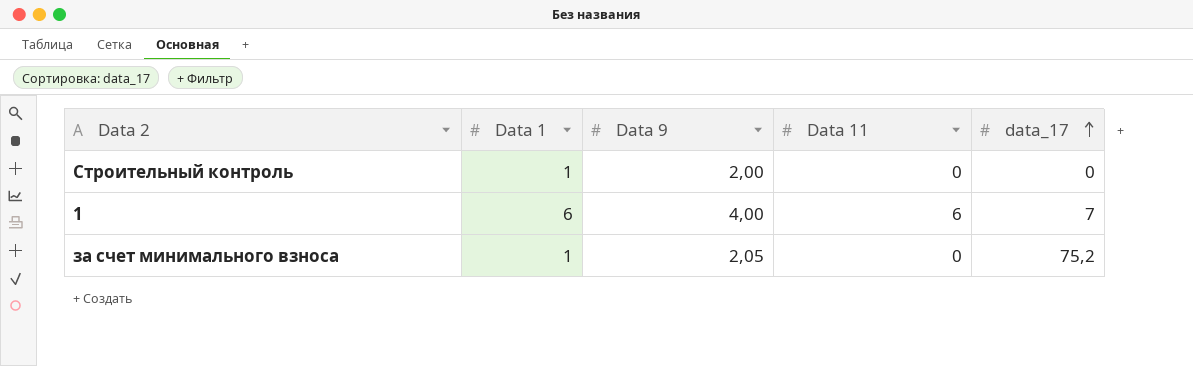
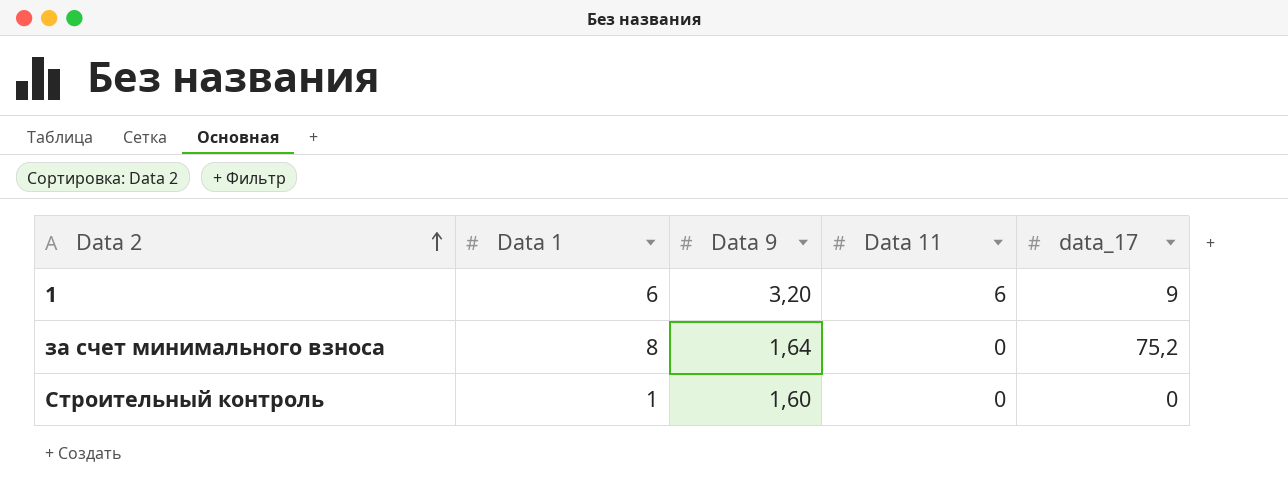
row order: data_17 ascending -> Data 2 ascending
1 | Data 9: 4,00 -> 3,20
1 | data_17: 7 -> 9
за счет минимального взноса | Data 1: 1 -> 8
за счет минимального взноса | Data 9: 2,05 -> 1,64
Строительный контроль | Data 9: 2,00 -> 1,60

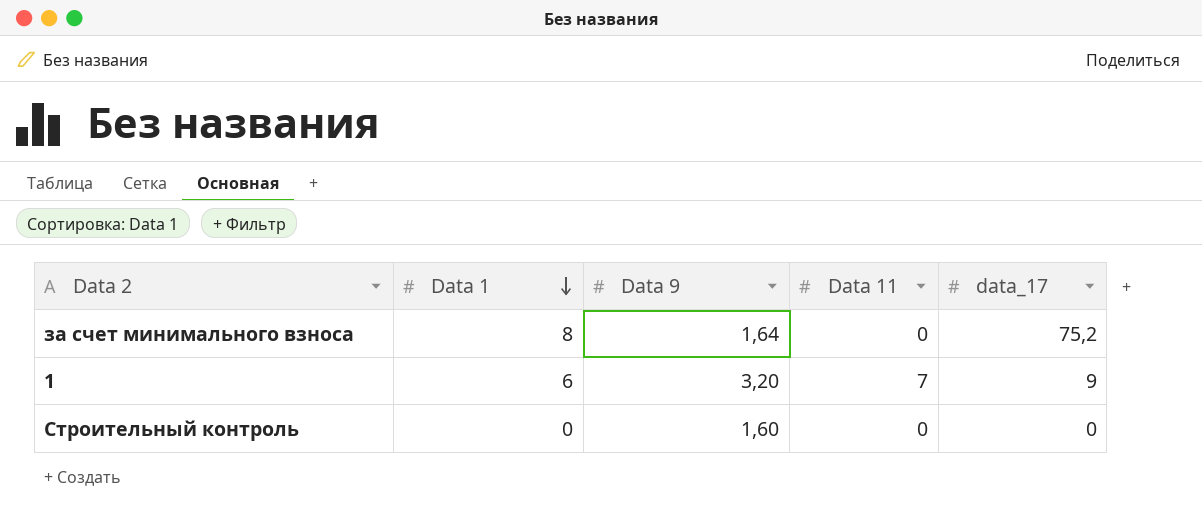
row order: Data 2 ascending -> Data 1 descending
1 | Data 11: 6 -> 7
Строительный контроль | Data 1: 1 -> 0

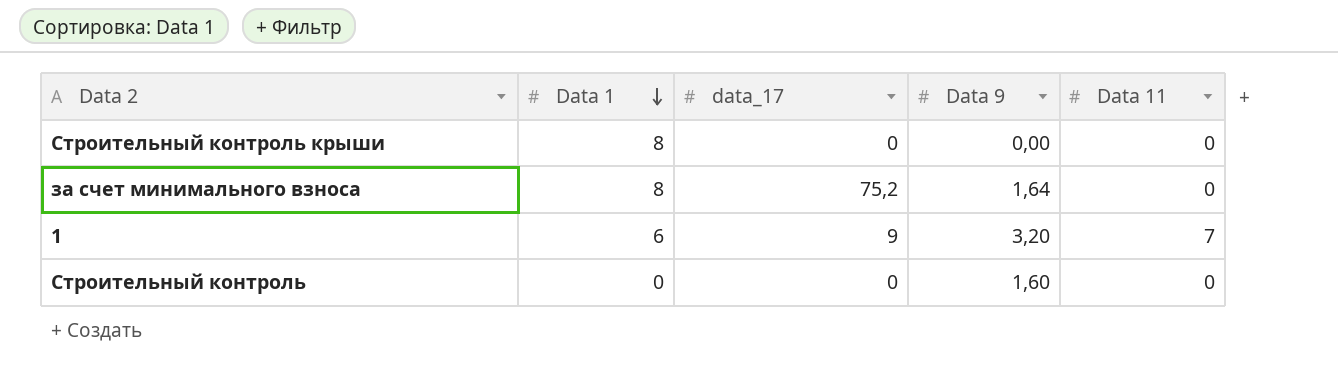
column data_17 | position: 5 -> 3
row Строительный контроль крыши: none -> 8 | 0 | 0,00 | 0

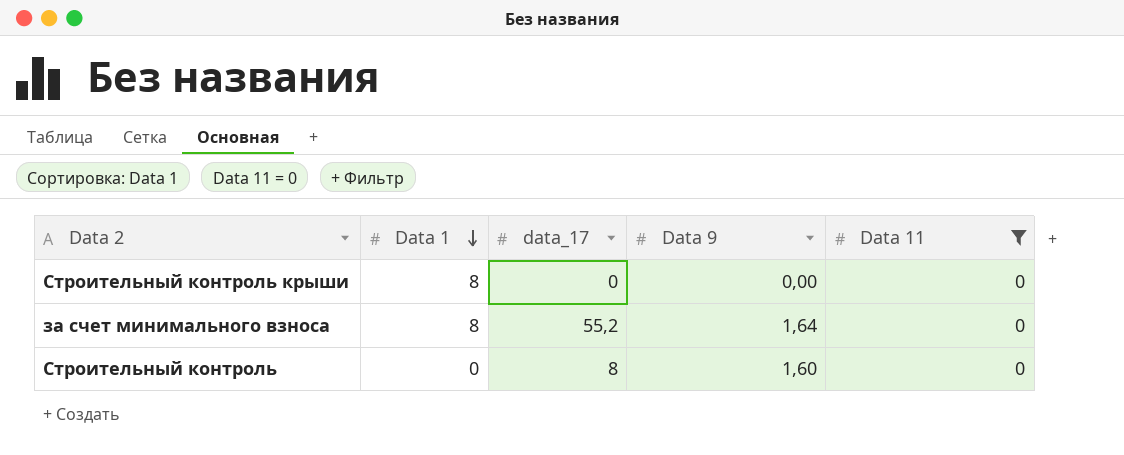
filter: none -> Data 11 = 0
за счет минимального взноса | data_17: 75,2 -> 55,2
Строительный контроль | data_17: 0 -> 8

